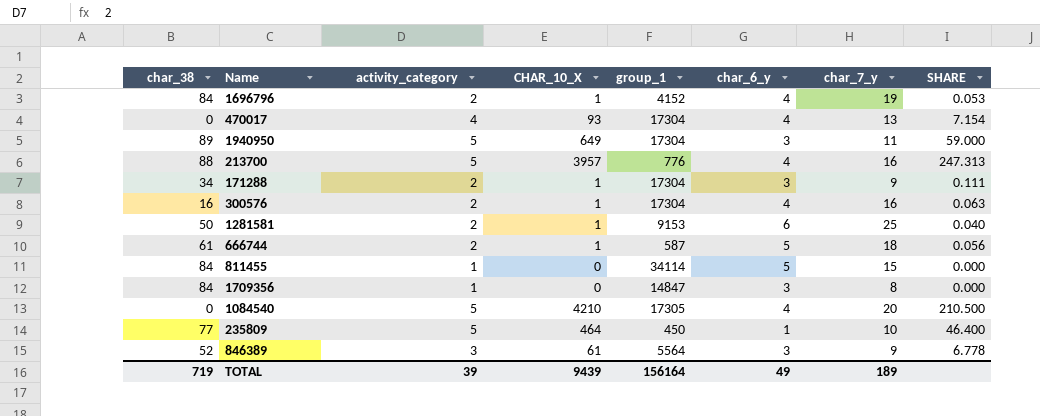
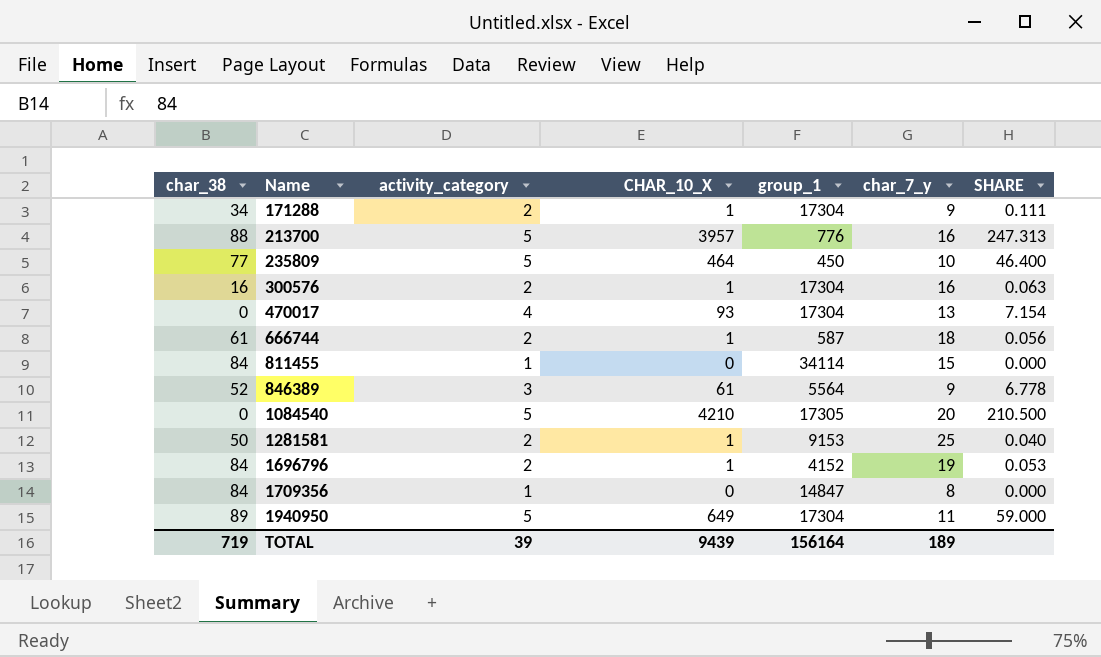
row order: none -> Name ascending
column char_6_y | position: 6 -> none

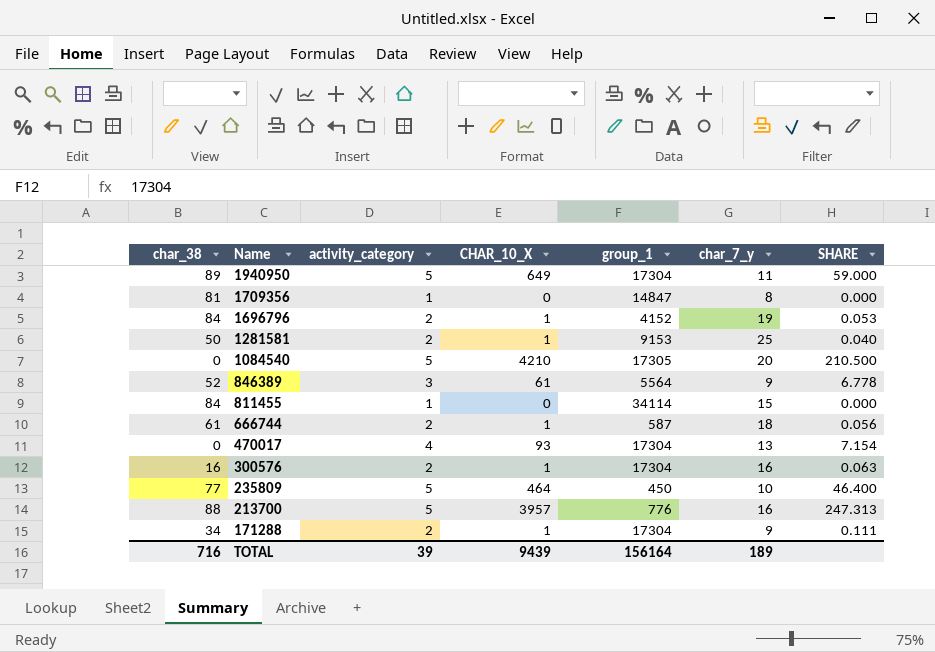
row order: Name ascending -> Name descending
1709356 | char_38: 84 -> 81
TOTAL | char_38: 719 -> 716

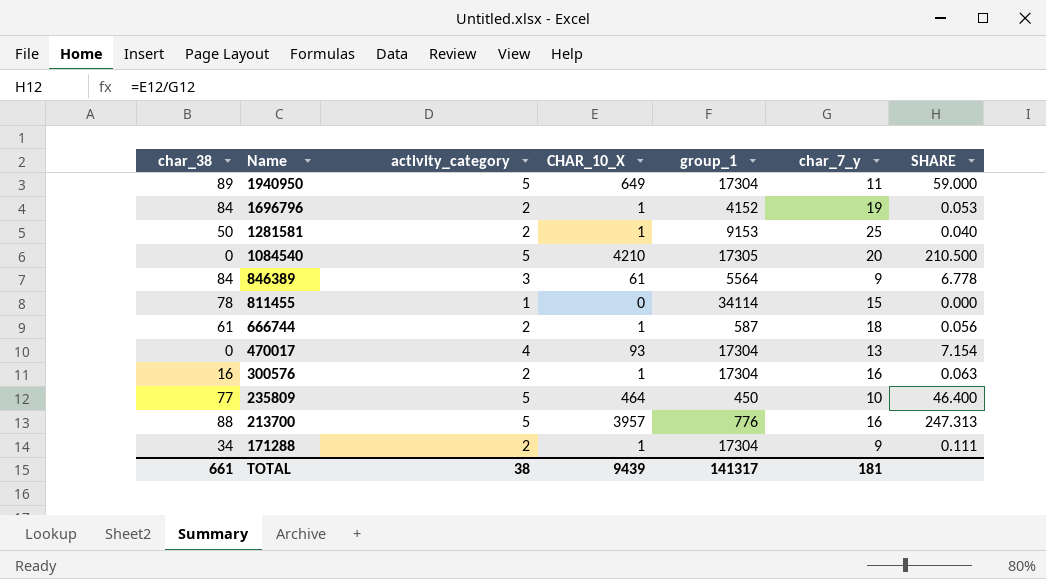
row 1709356: 81 | 1 | 0 | 14847 | 8 | 0.000 -> none
846389 | char_38: 52 -> 84
811455 | char_38: 84 -> 78
TOTAL | char_38: 716 -> 661
TOTAL | activity_category: 39 -> 38
TOTAL | group_1: 156164 -> 141317
TOTAL | char_7_y: 189 -> 181

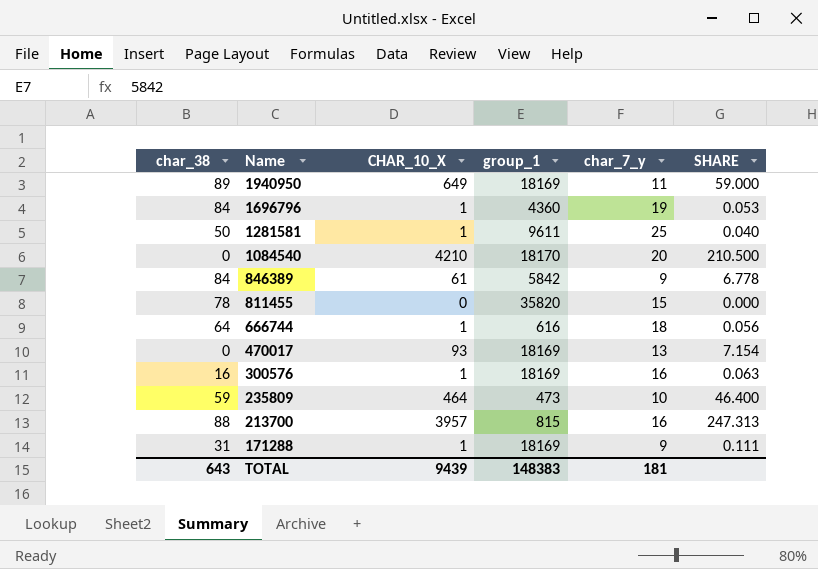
column activity_category | position: 3 -> none
1940950 | group_1: 17304 -> 18169
1696796 | group_1: 4152 -> 4360
1281581 | group_1: 9153 -> 9611
1084540 | group_1: 17305 -> 18170
846389 | group_1: 5564 -> 5842
811455 | group_1: 34114 -> 35820
666744 | char_38: 61 -> 64
666744 | group_1: 587 -> 616
470017 | group_1: 17304 -> 18169
300576 | group_1: 17304 -> 18169
235809 | char_38: 77 -> 59
235809 | group_1: 450 -> 473
213700 | group_1: 776 -> 815
171288 | char_38: 34 -> 31
171288 | group_1: 17304 -> 18169
TOTAL | char_38: 661 -> 643
TOTAL | group_1: 141317 -> 148383

